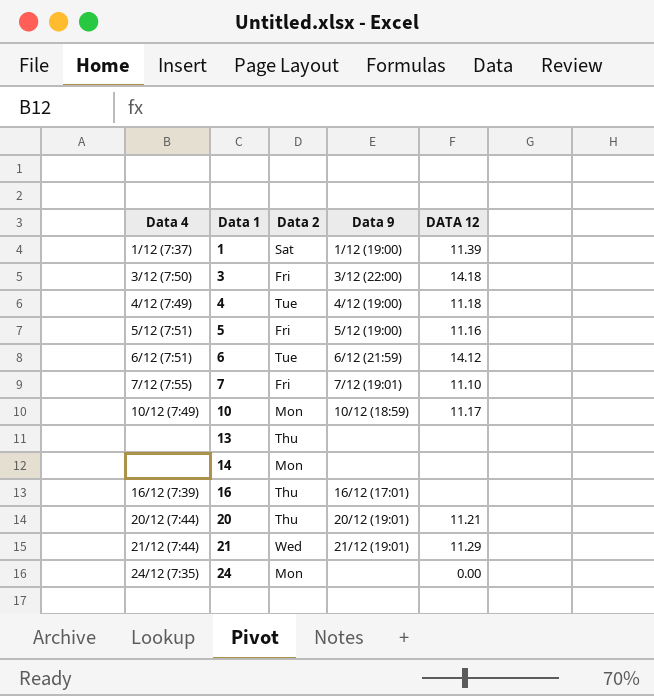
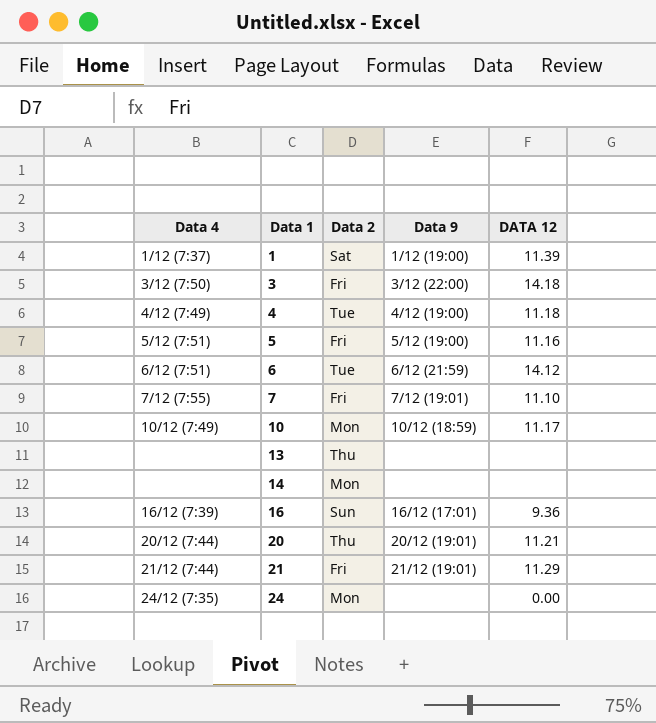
16 | Data 2: Thu -> Sun
16 | DATA 12: none -> 9.36
21 | Data 2: Wed -> Fri

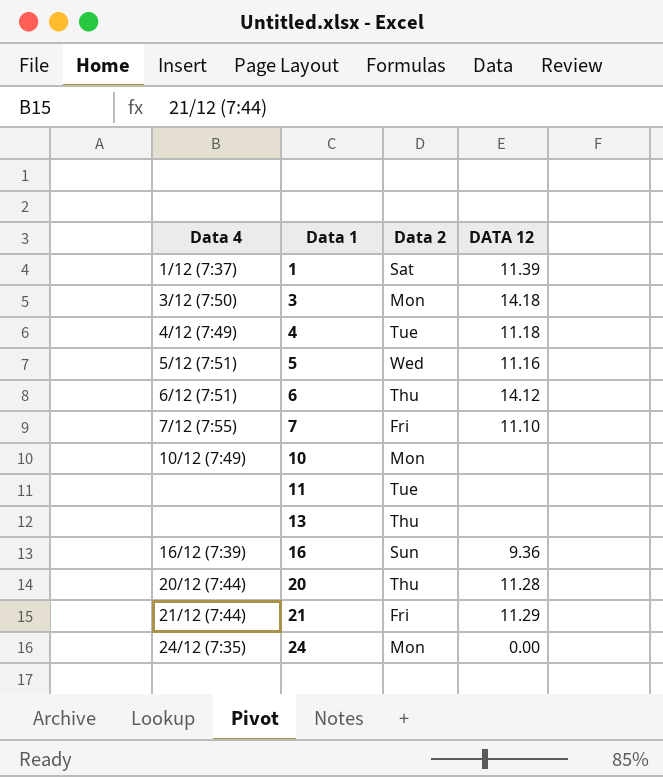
column Data 9 | position: 4 -> none
row 14: none | Mon | none | none -> none
3 | Data 2: Fri -> Mon
5 | Data 2: Fri -> Wed
6 | Data 2: Tue -> Thu
10 | DATA 12: 11.17 -> none
row 11: none -> none | Tue | none
20 | DATA 12: 11.21 -> 11.28

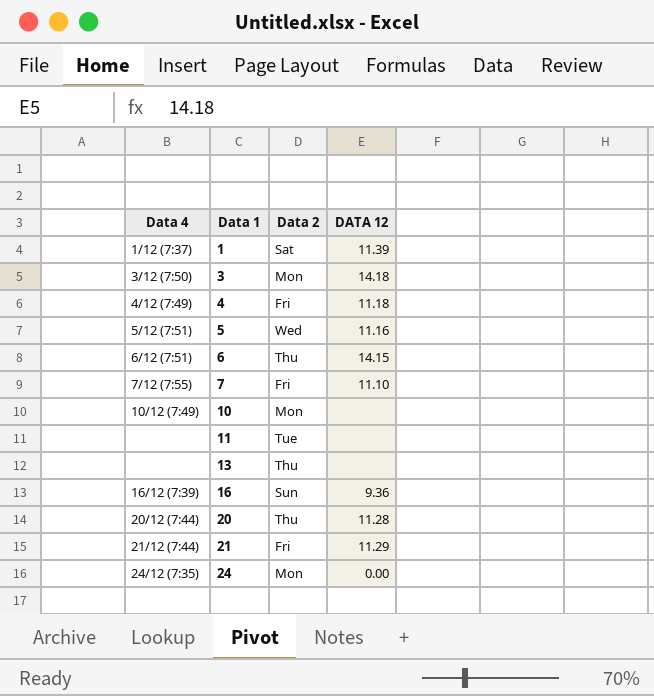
4 | Data 2: Tue -> Fri
6 | DATA 12: 14.12 -> 14.15

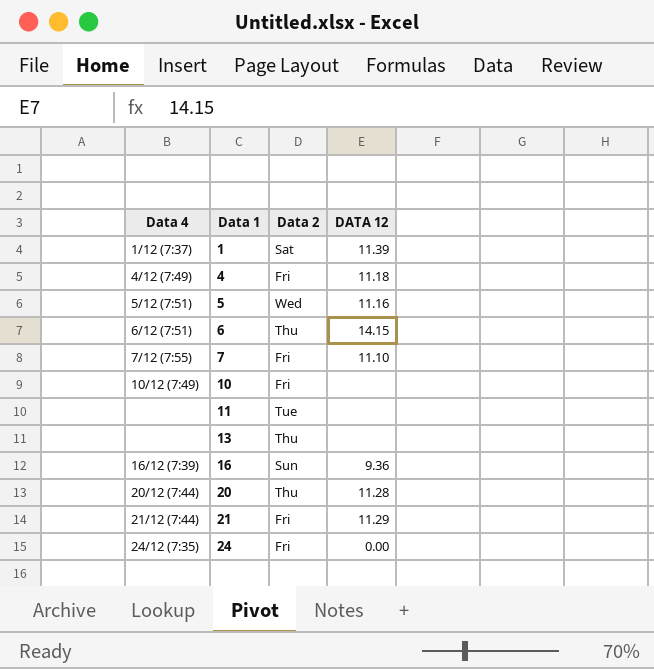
row 3: 3/12 (7:50) | Mon | 14.18 -> none
10 | Data 2: Mon -> Fri
24 | Data 2: Mon -> Fri

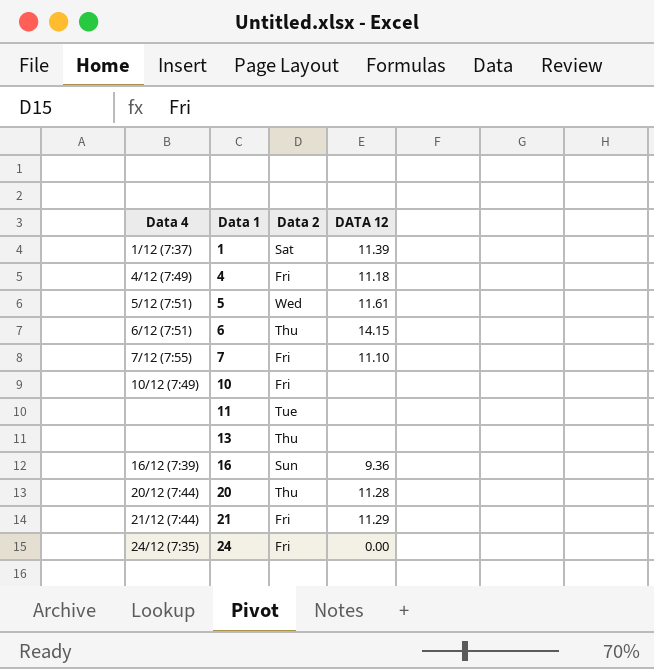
5 | DATA 12: 11.16 -> 11.61

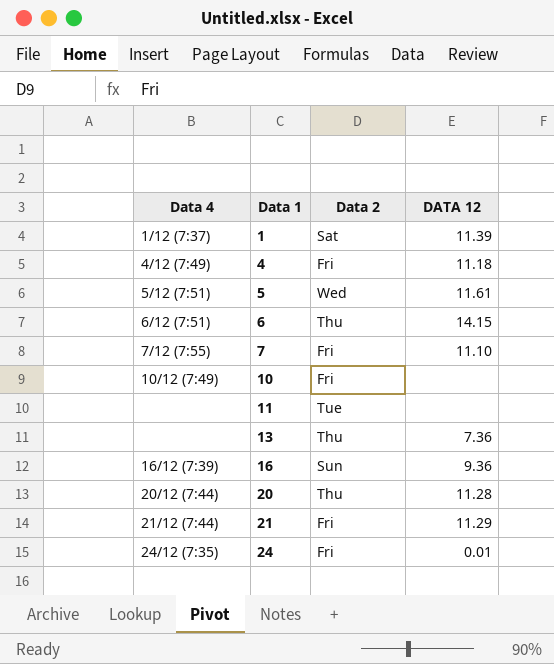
13 | DATA 12: none -> 7.36
24 | DATA 12: 0.00 -> 0.01

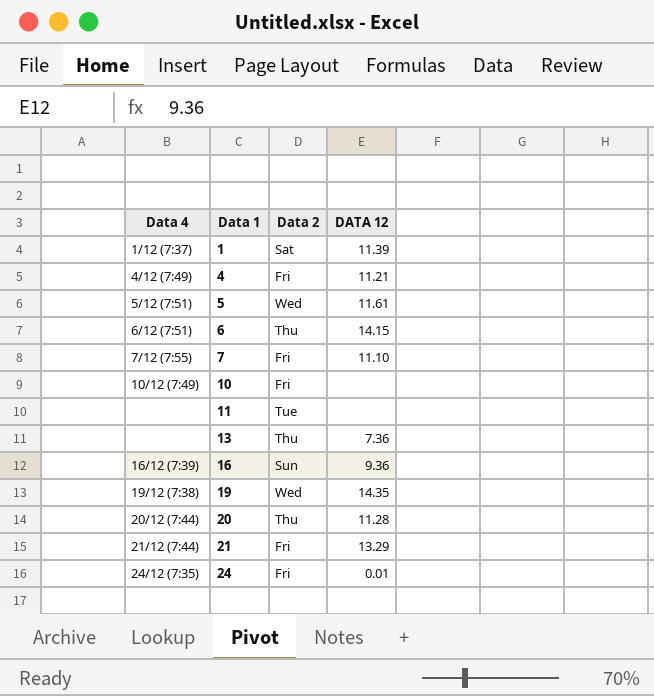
4 | DATA 12: 11.18 -> 11.21
row 19: none -> 19/12 (7:38) | Wed | 14.35
21 | DATA 12: 11.29 -> 13.29

